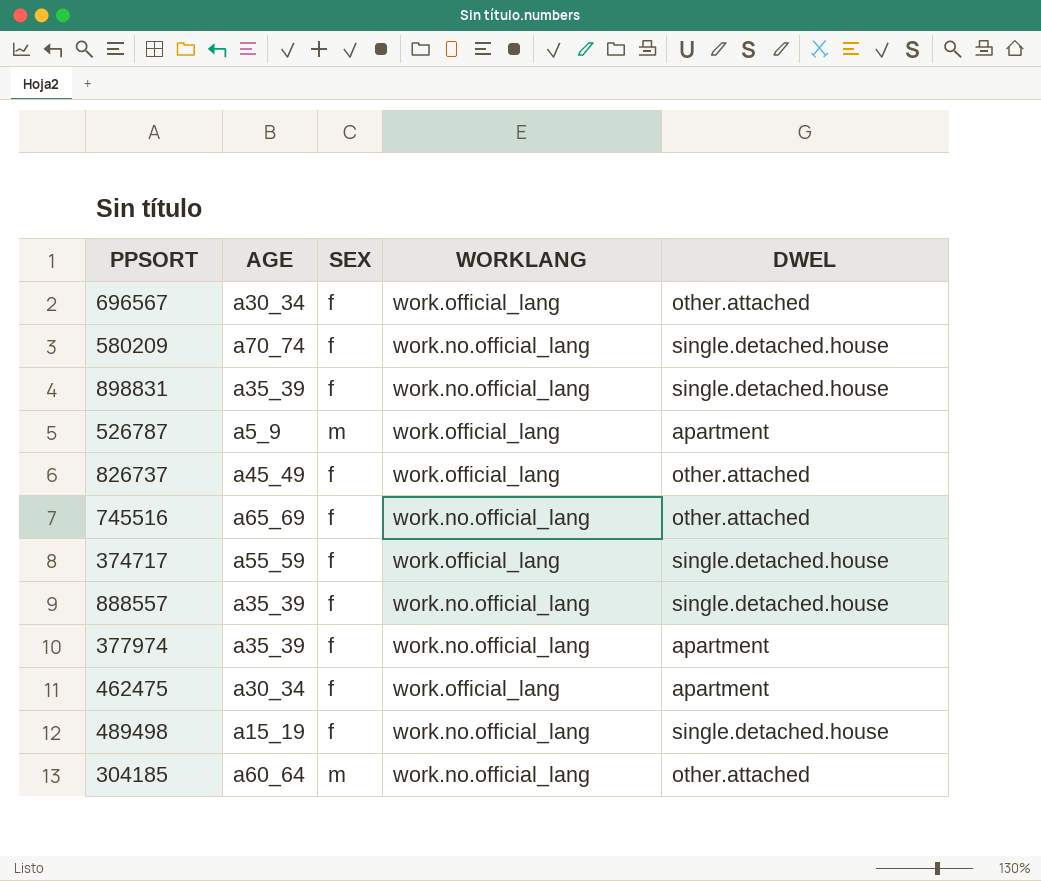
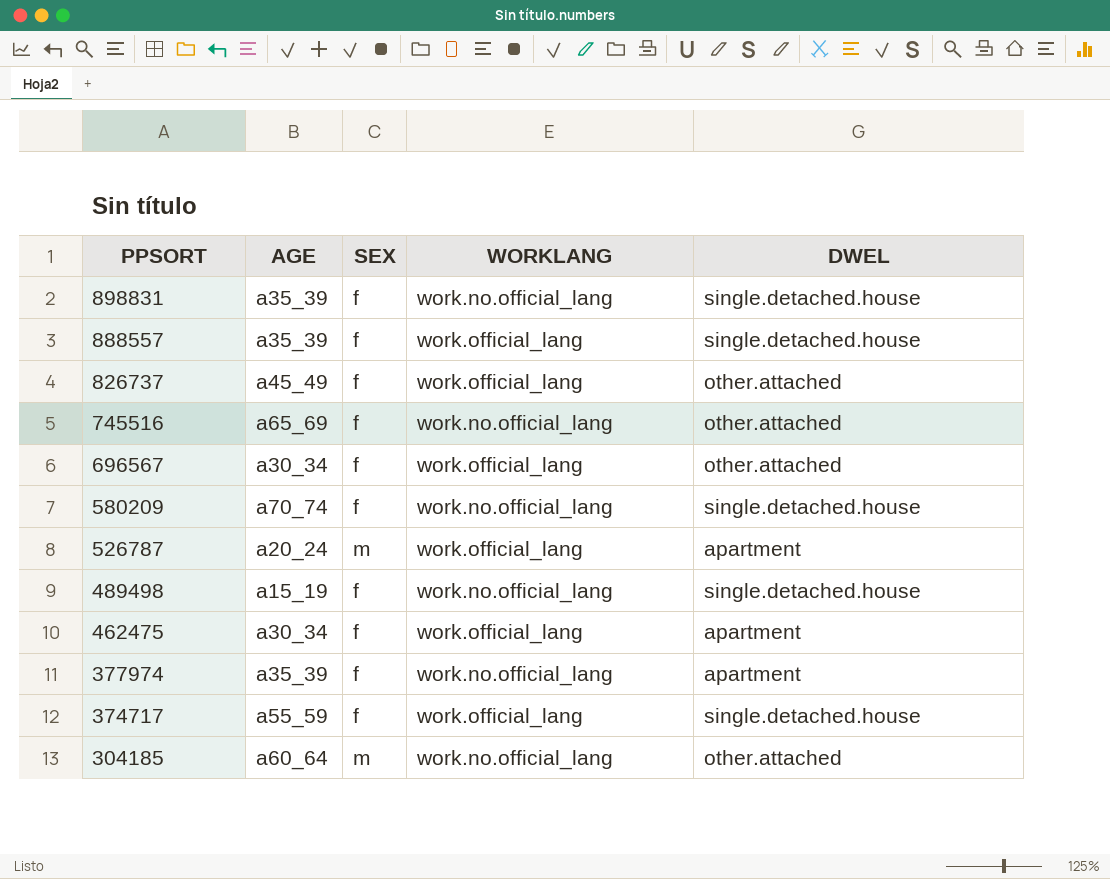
row order: none -> PPSORT descending
888557 | WORKLANG: work.no.official_lang -> work.official_lang
526787 | AGE: a5_9 -> a20_24

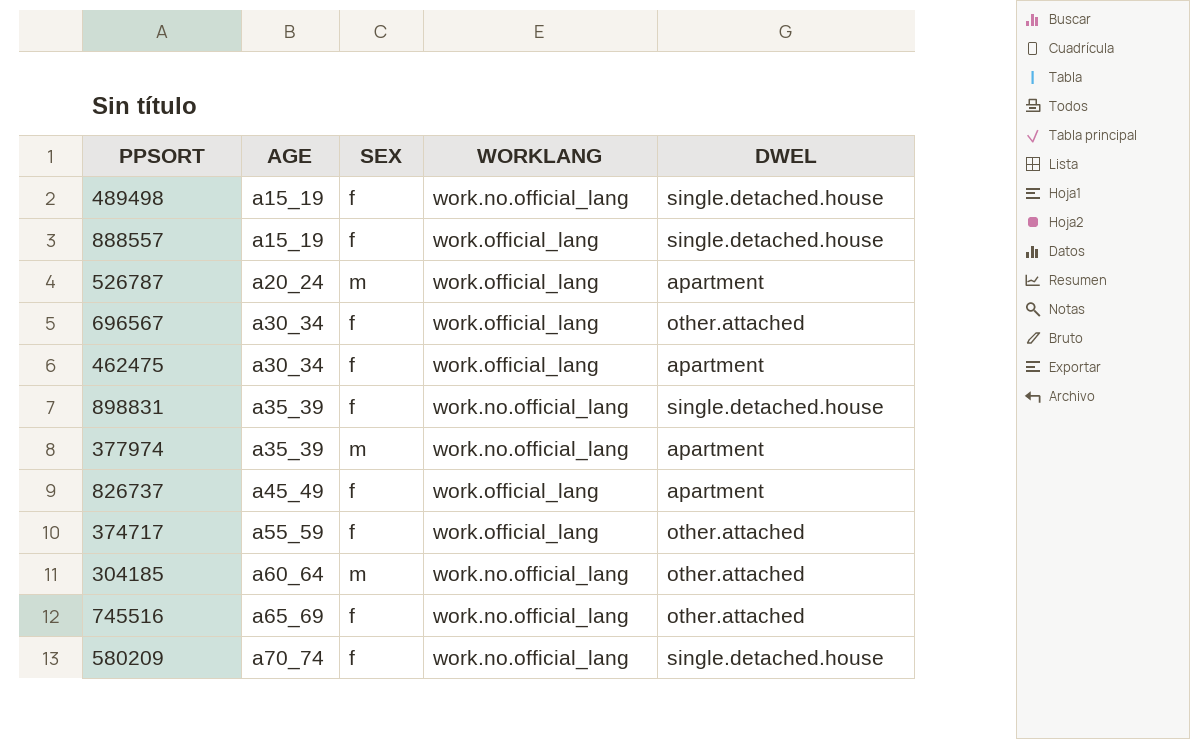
row order: PPSORT descending -> AGE ascending
888557 | AGE: a35_39 -> a15_19
377974 | SEX: f -> m
826737 | DWEL: other.attached -> apartment
374717 | DWEL: single.detached.house -> other.attached

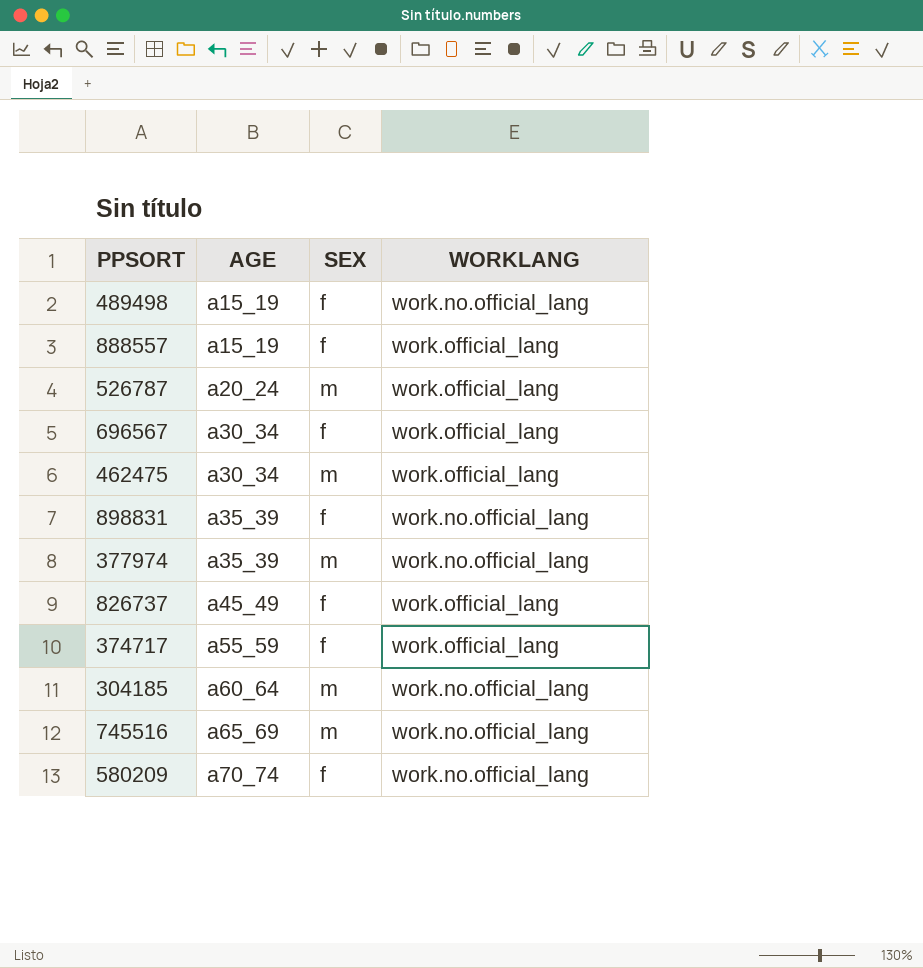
column DWEL | position: 5 -> none
462475 | SEX: f -> m
745516 | SEX: f -> m

